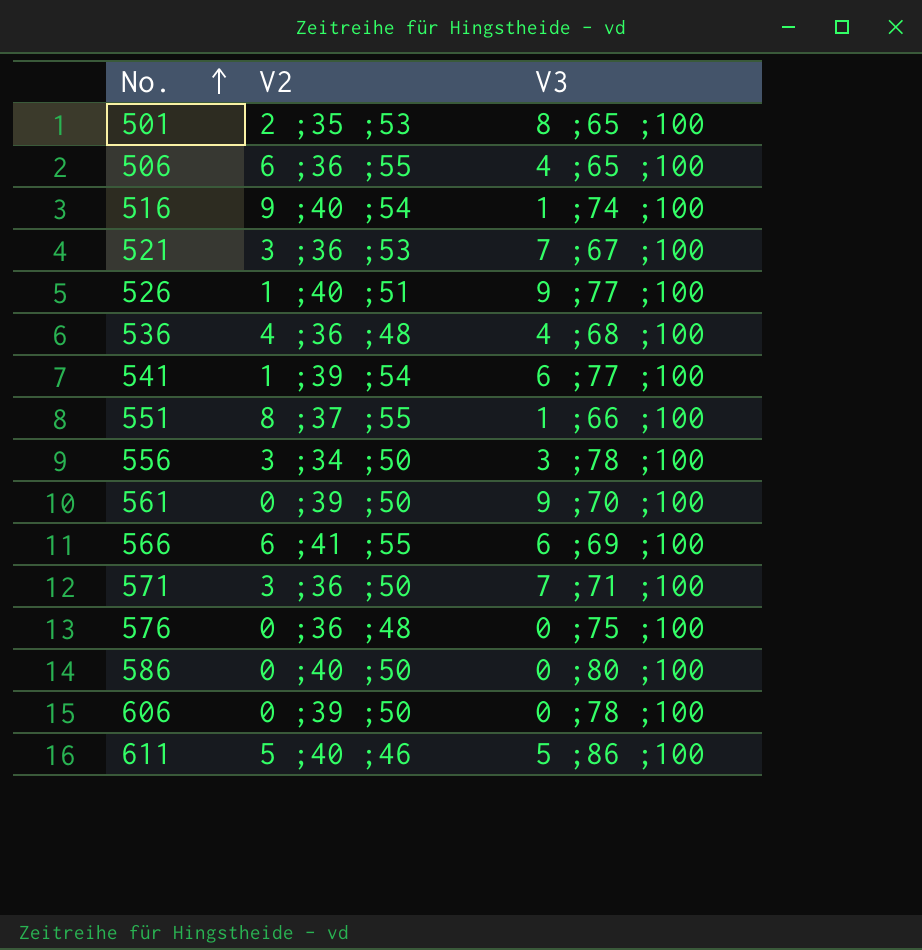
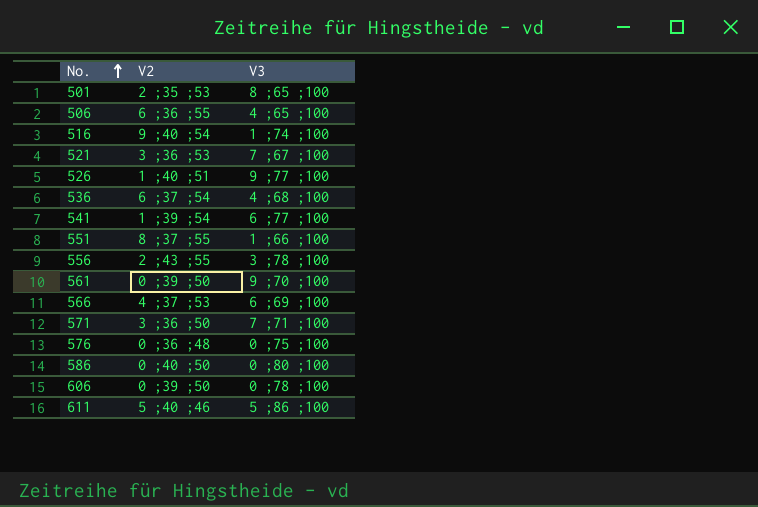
536 | V2: 4 ;36 ;48 -> 6 ;37 ;54
556 | V2: 3 ;34 ;50 -> 2 ;43 ;55
566 | V2: 6 ;41 ;55 -> 4 ;37 ;53

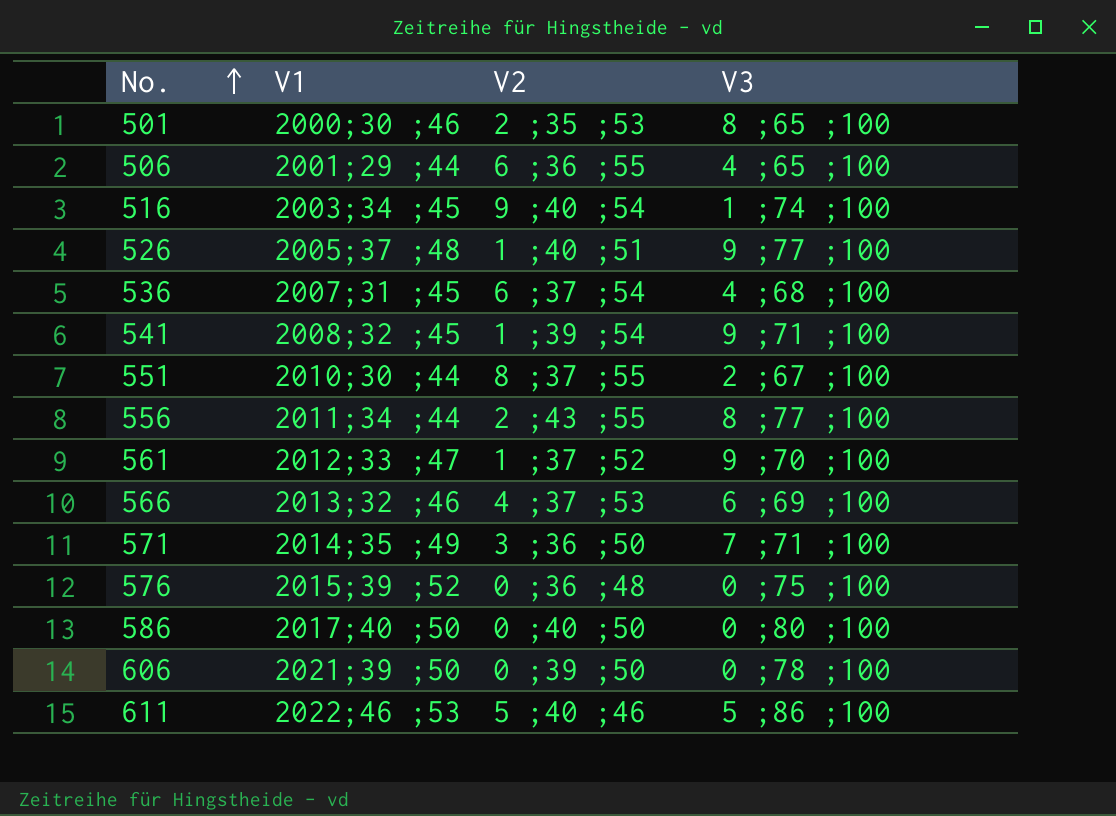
column V1 | position: none -> 2
row 521: 3 ;36 ;53 | 7 ;67 ;100 -> none
541 | V3: 6 ;77 ;100 -> 9 ;71 ;100
551 | V3: 1 ;66 ;100 -> 2 ;67 ;100
556 | V3: 3 ;78 ;100 -> 8 ;77 ;100
561 | V2: 0 ;39 ;50 -> 1 ;37 ;52

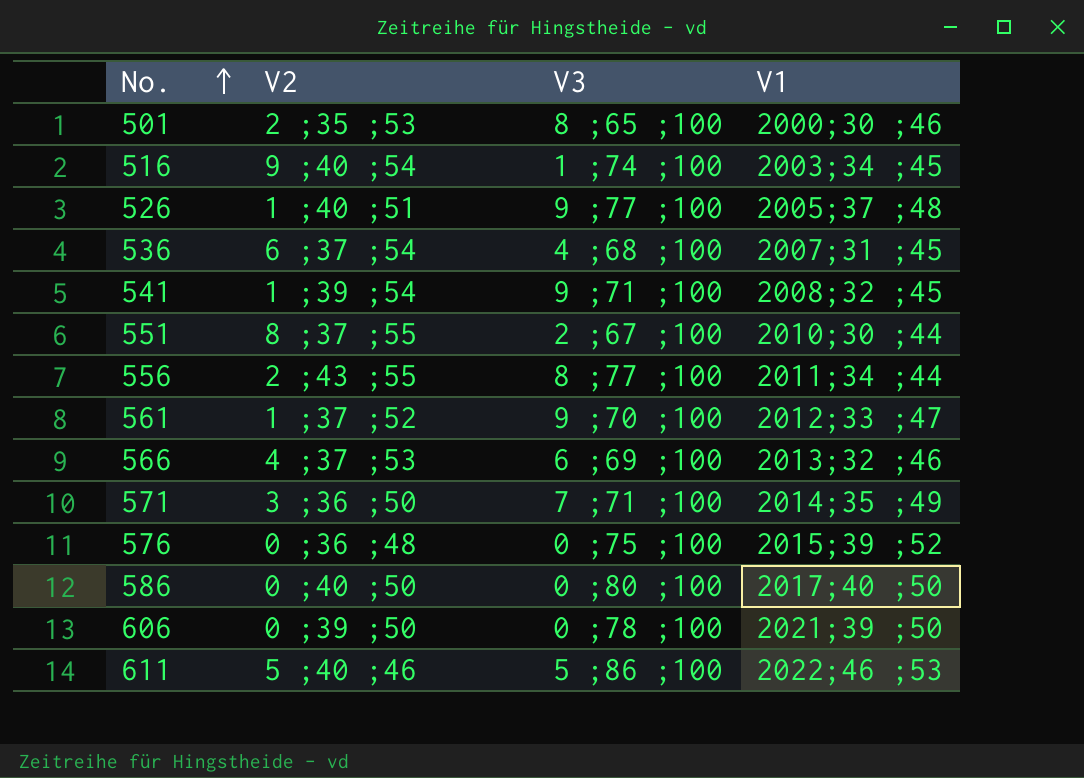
column V1 | position: 2 -> 4
row 506: 2001;29 ;44 | 6 ;36 ;55 | 4 ;65 ;100 -> none

